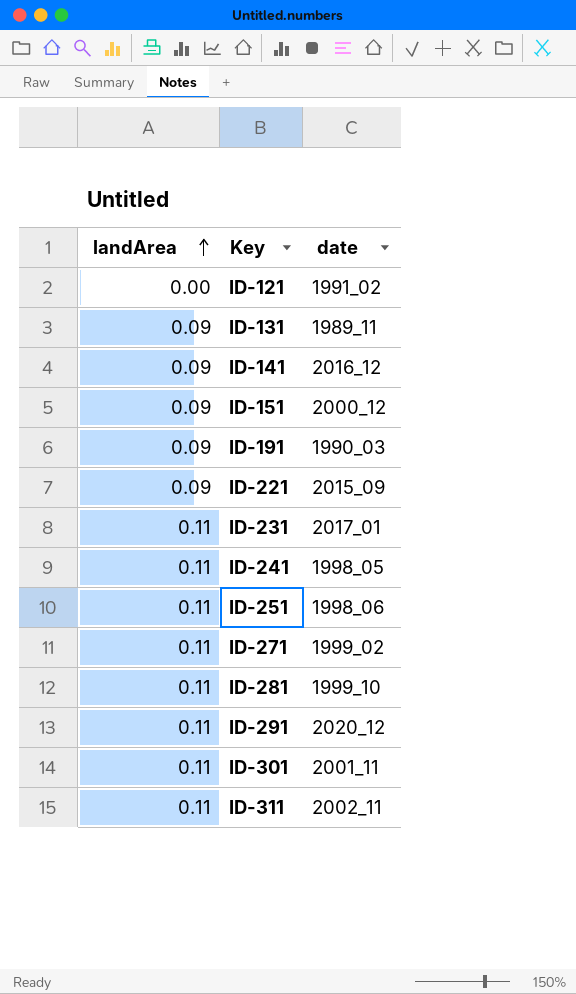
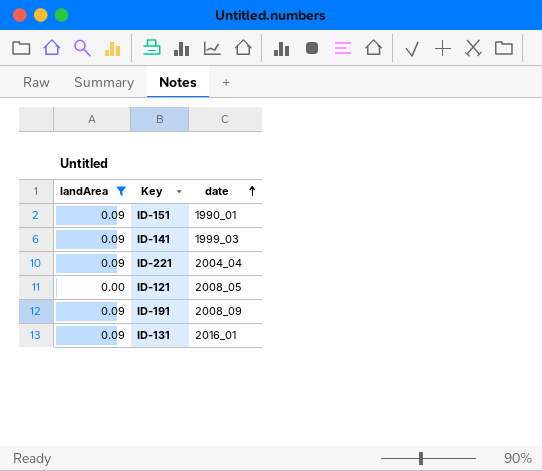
filter: none -> landArea != 0.11
row order: landArea ascending -> date ascending
ID-151 | date: 2000_12 -> 1990_01
ID-141 | date: 2016_12 -> 1999_03
ID-221 | date: 2015_09 -> 2004_04
ID-121 | date: 1991_02 -> 2008_05
ID-191 | date: 1990_03 -> 2008_09
ID-131 | date: 1989_11 -> 2016_01

